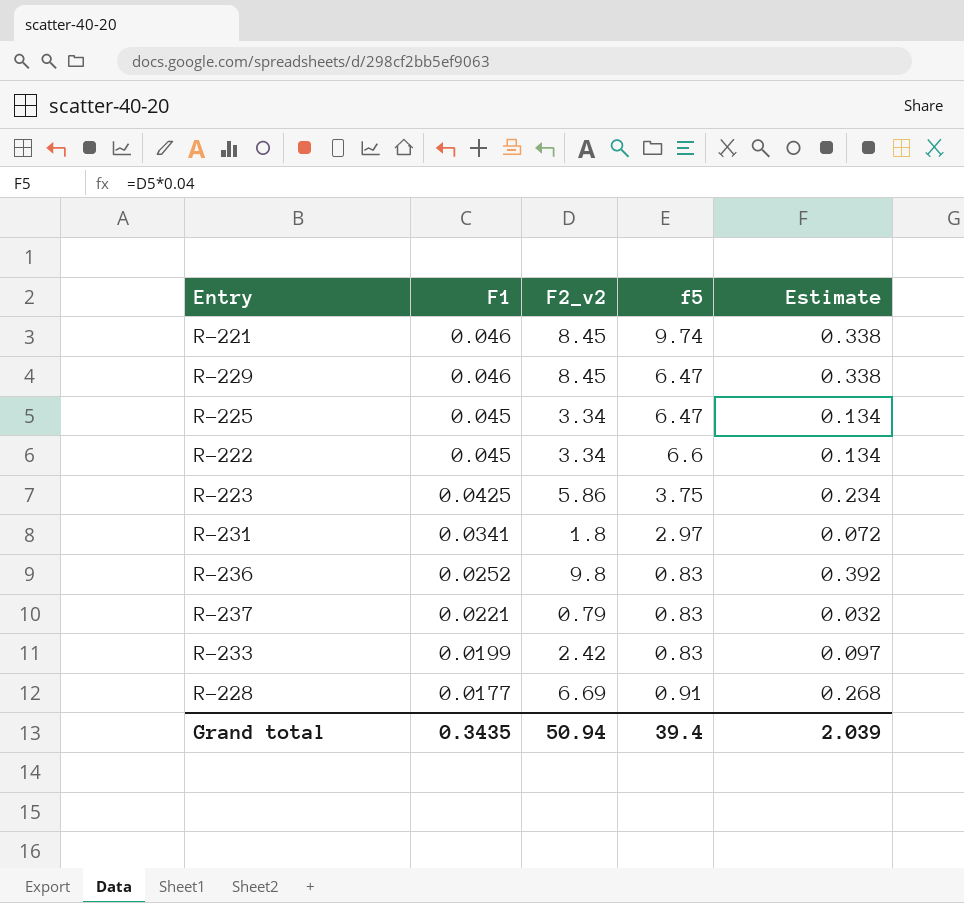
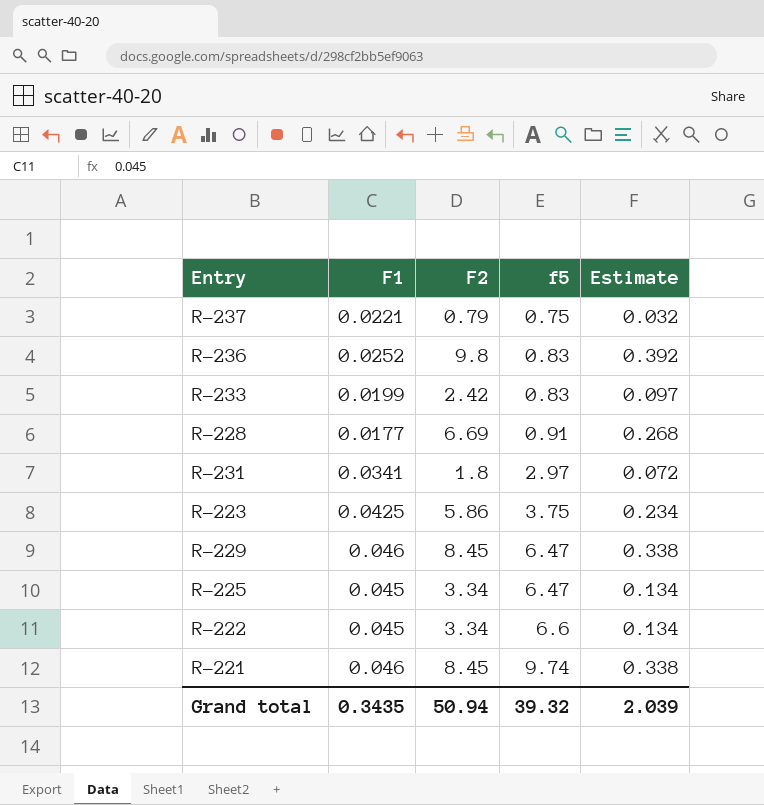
row order: F1 descending -> f5 ascending
column name: F2_v2 -> F2
R-237 | f5: 0.83 -> 0.75
Grand total | f5: 39.4 -> 39.32

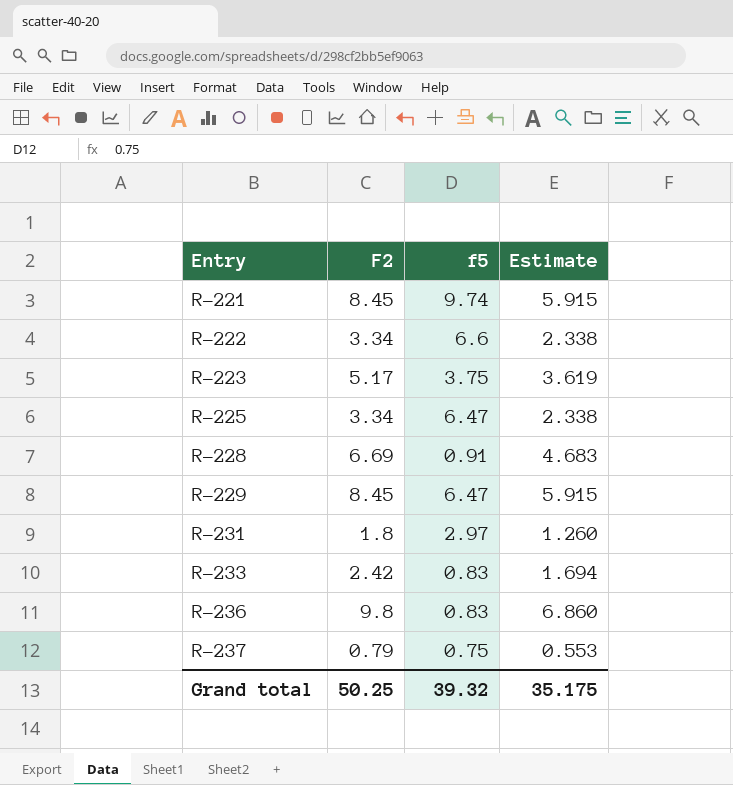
row order: f5 ascending -> Entry ascending
column F1 | position: 2 -> none
column Estimate | formula: [F2] * 0.04 -> [F2] * 0.7
R-223 | F2: 5.86 -> 5.17
Grand total | F2: 50.94 -> 50.25
Grand total | Estimate: 2.039 -> 35.175

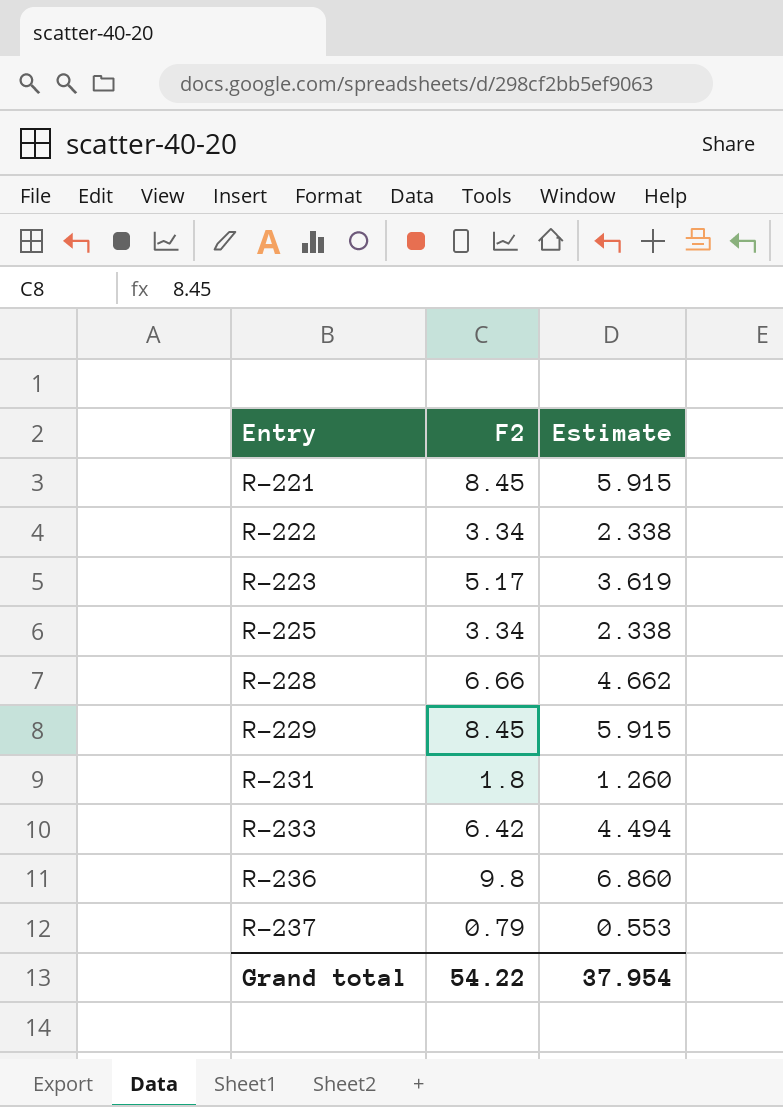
column f5 | position: 3 -> none
R-228 | F2: 6.69 -> 6.66
R-228 | Estimate: 4.683 -> 4.662
R-233 | F2: 2.42 -> 6.42
R-233 | Estimate: 1.694 -> 4.494
Grand total | F2: 50.25 -> 54.22
Grand total | Estimate: 35.175 -> 37.954

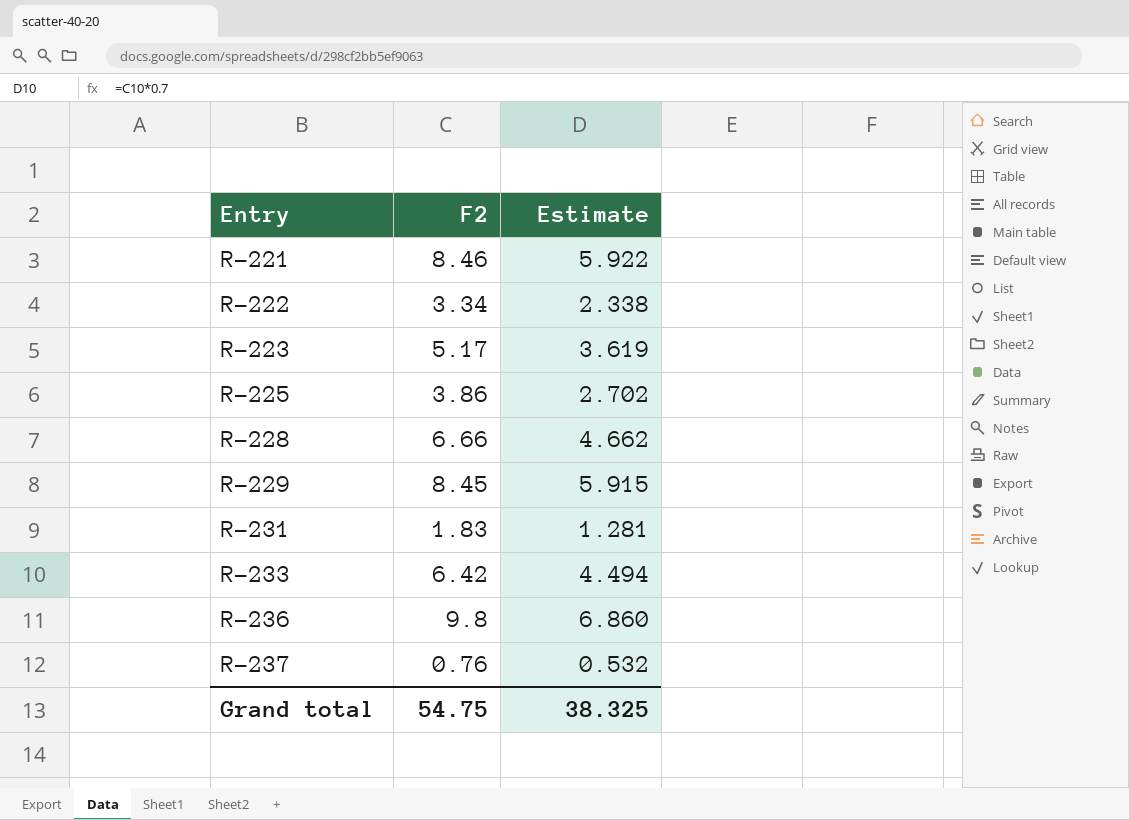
R-221 | F2: 8.45 -> 8.46
R-221 | Estimate: 5.915 -> 5.922
R-225 | F2: 3.34 -> 3.86
R-225 | Estimate: 2.338 -> 2.702
R-231 | F2: 1.8 -> 1.83
R-231 | Estimate: 1.260 -> 1.281
R-237 | F2: 0.79 -> 0.76
R-237 | Estimate: 0.553 -> 0.532
Grand total | F2: 54.22 -> 54.75
Grand total | Estimate: 37.954 -> 38.325

